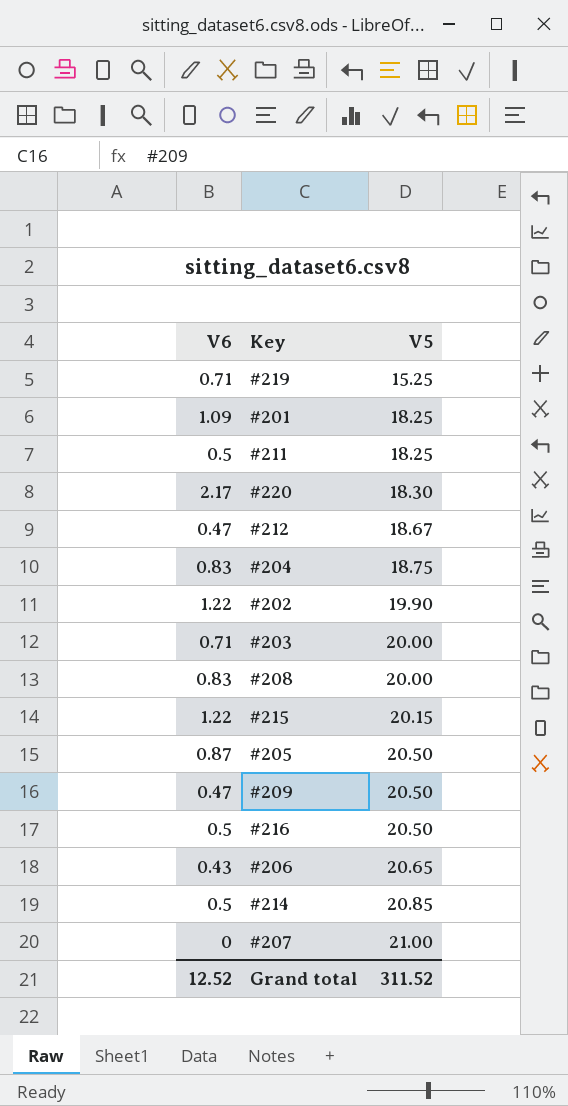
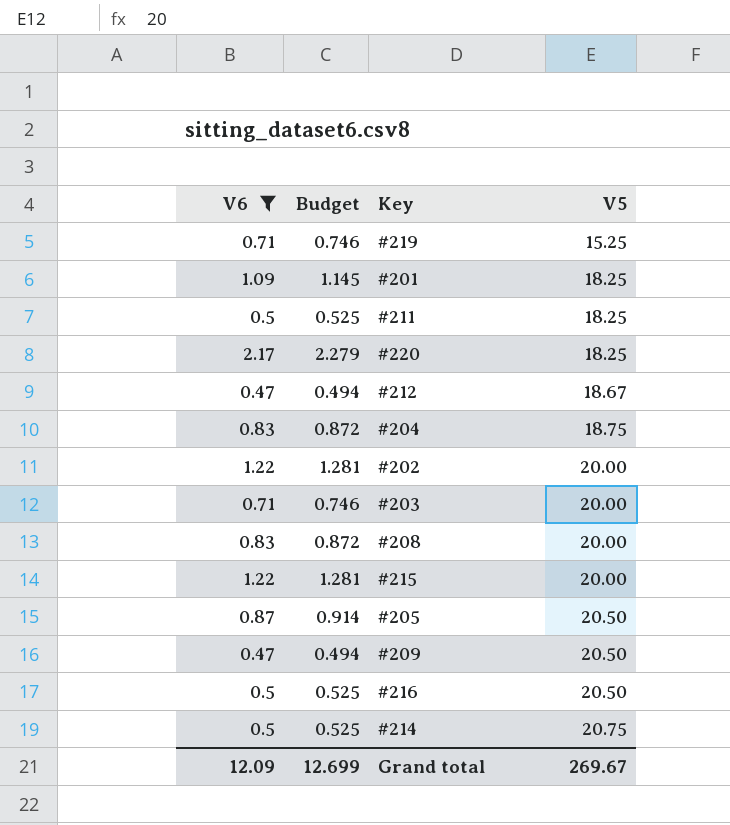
filter: none -> V6 >= 0.47
column Budget | formula: none -> [V6] * 1.05
#220 | V5: 18.30 -> 18.25
#202 | V5: 19.90 -> 20.00
#215 | V5: 20.15 -> 20.00
#214 | V5: 20.85 -> 20.75
Grand total | V6: 12.52 -> 12.09
Grand total | V5: 311.52 -> 269.67

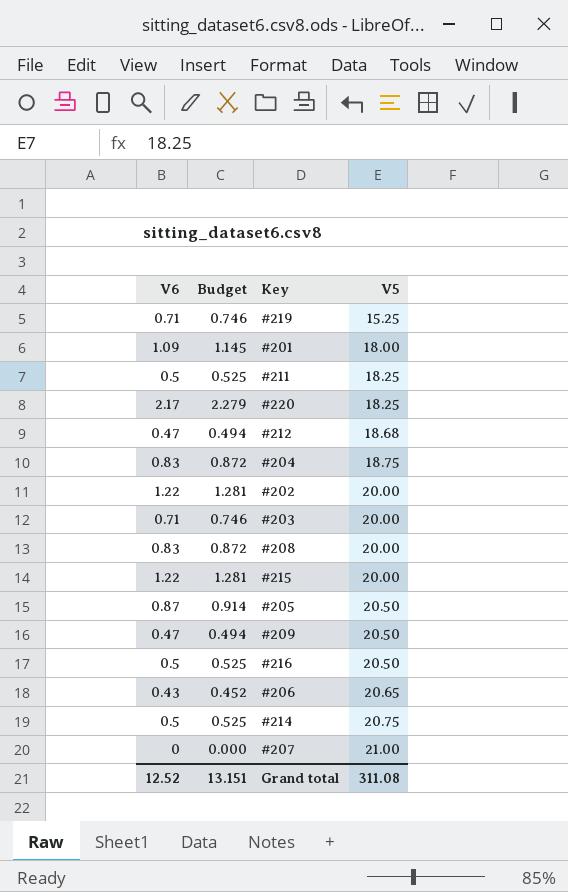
filter: V6 >= 0.47 -> none
#201 | V5: 18.25 -> 18.00
#212 | V5: 18.67 -> 18.68
Grand total | V6: 12.09 -> 12.52
Grand total | Budget: 12.699 -> 13.151
Grand total | V5: 269.67 -> 311.08

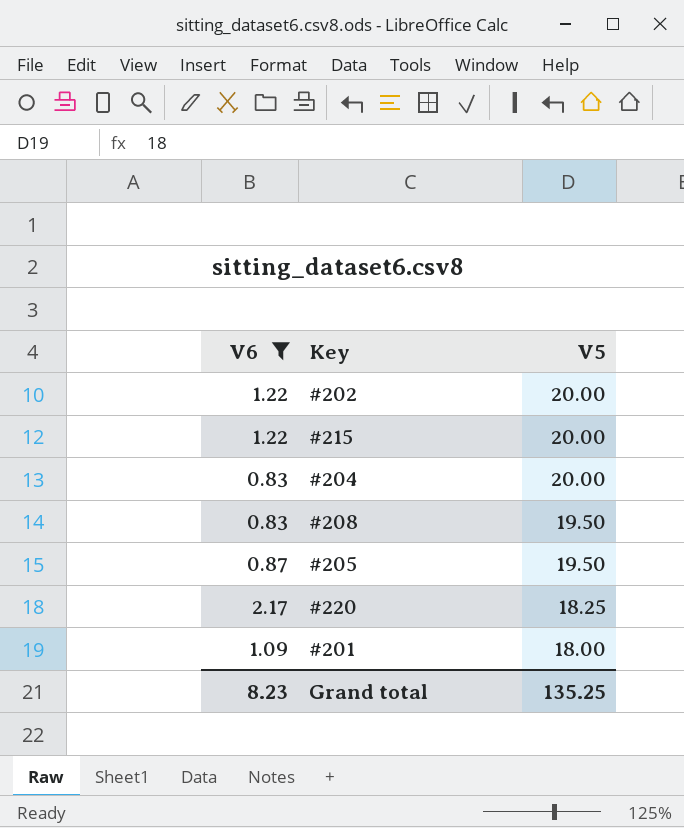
filter: none -> V6 >= 0.83
row order: V5 ascending -> V5 descending
column Budget | formula: [V6] * 1.05 -> none
#204 | V5: 18.75 -> 20.00
#208 | V5: 20.00 -> 19.50
#205 | V5: 20.50 -> 19.50
Grand total | V6: 12.52 -> 8.23
Grand total | V5: 311.08 -> 135.25

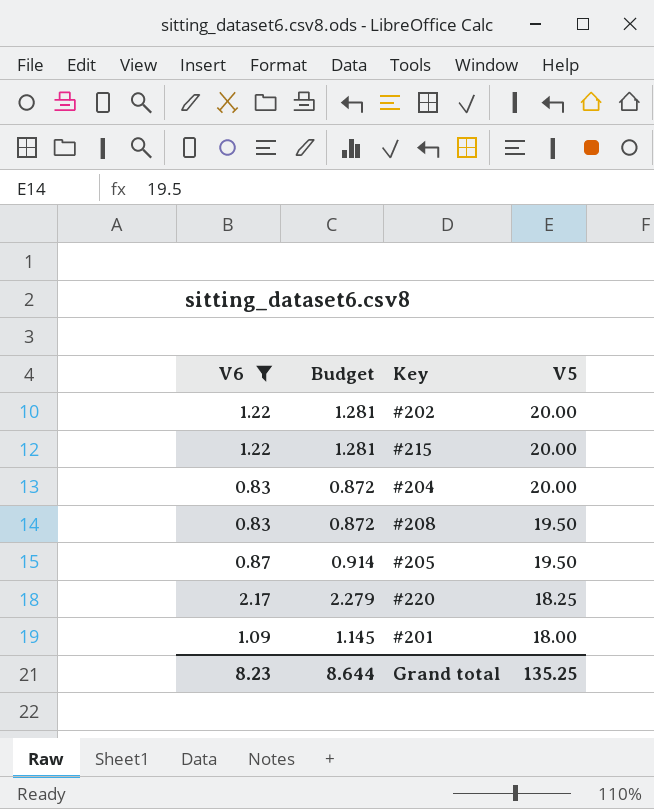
column Budget | formula: none -> [V6] * 1.05

